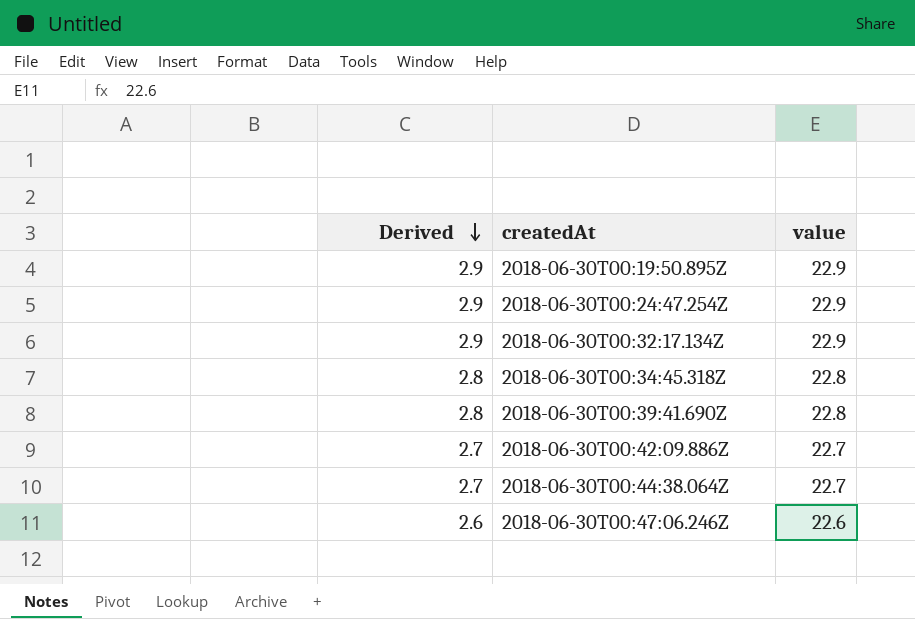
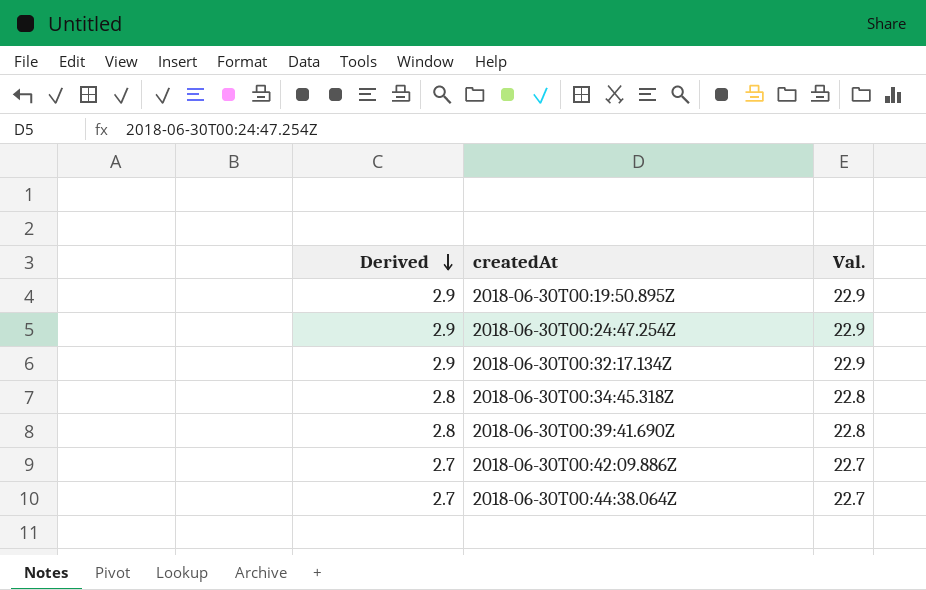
column name: value -> Val.
row 2018-06-30T00:47:06.246Z: 2.6 | 22.6 -> none

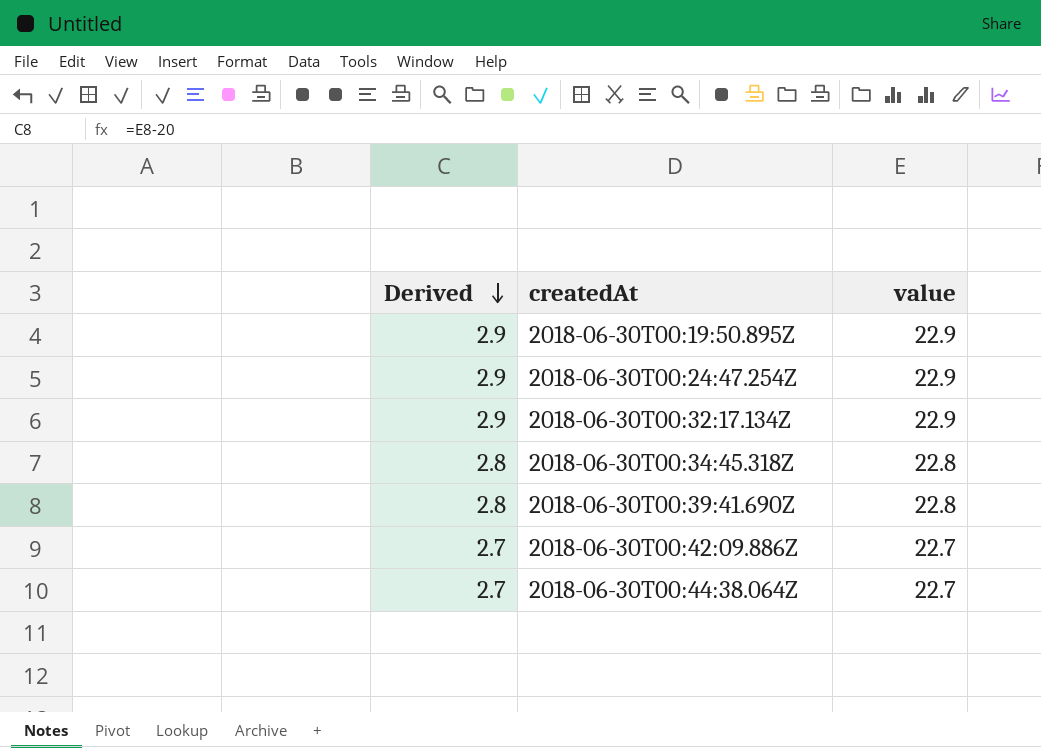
column name: Val. -> value

